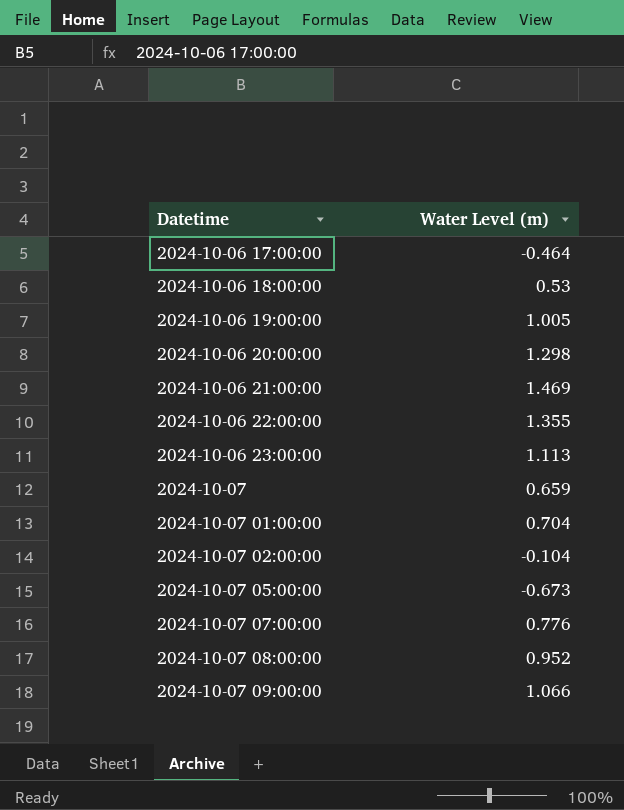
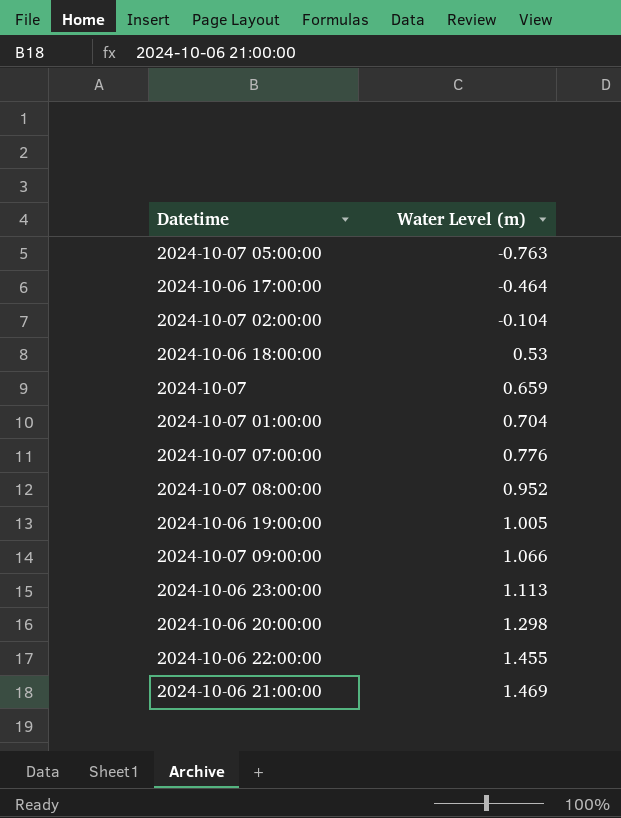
row order: Datetime ascending -> Water Level (m) ascending
2024-10-07 05:00:00 | Water Level (m): -0.673 -> -0.763
2024-10-06 22:00:00 | Water Level (m): 1.355 -> 1.455

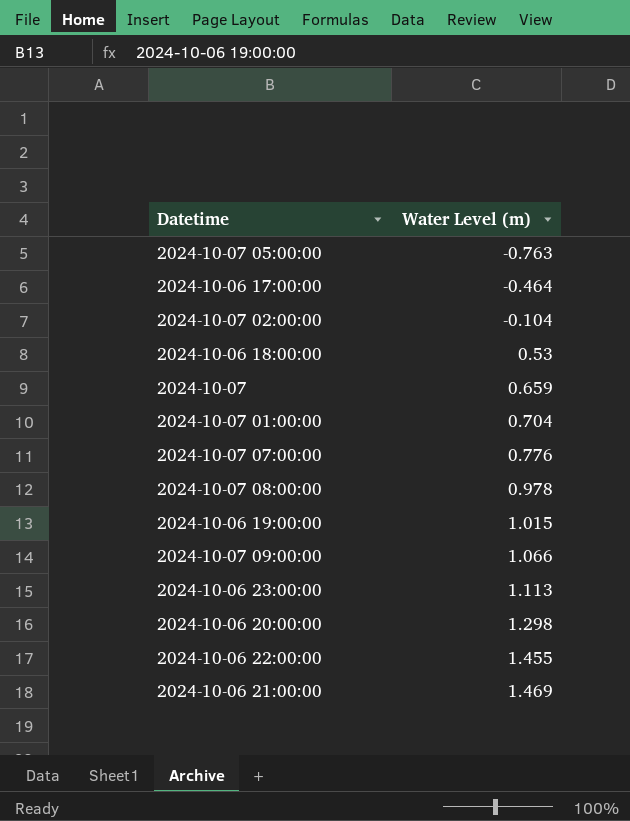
2024-10-07 08:00:00 | Water Level (m): 0.952 -> 0.978
2024-10-06 19:00:00 | Water Level (m): 1.005 -> 1.015

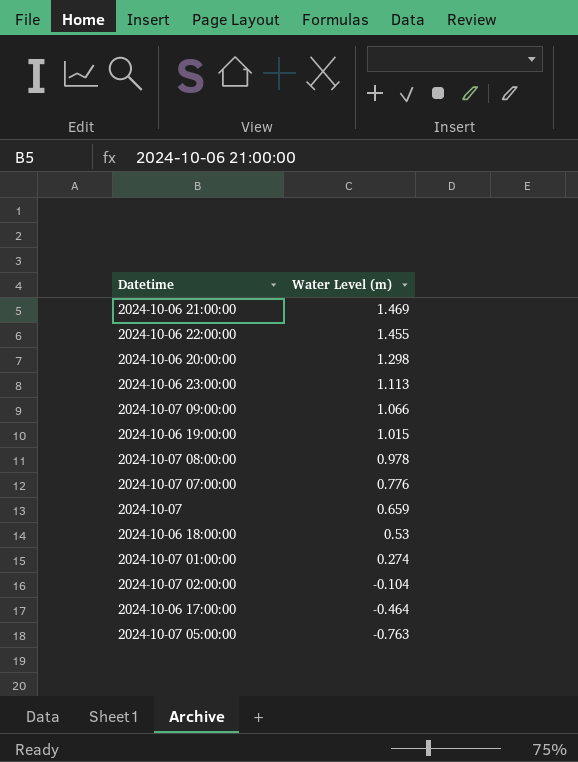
row order: Water Level (m) ascending -> Water Level (m) descending
2024-10-07 01:00:00 | Water Level (m): 0.704 -> 0.274

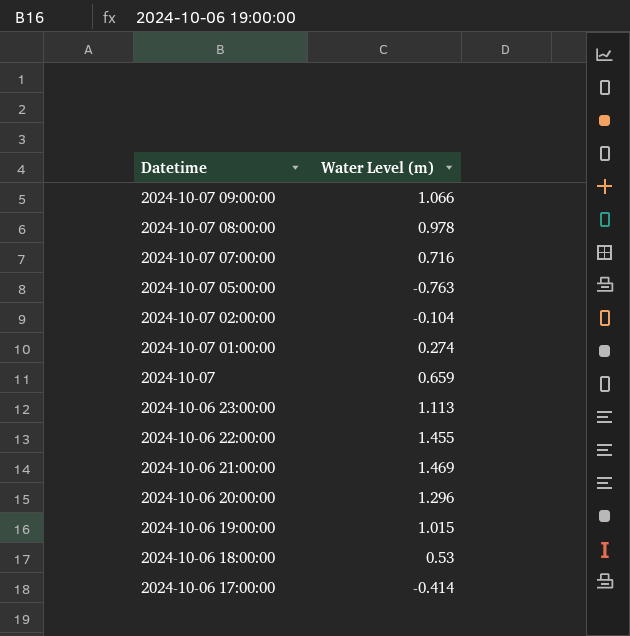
row order: Water Level (m) descending -> Datetime descending
2024-10-07 07:00:00 | Water Level (m): 0.776 -> 0.716
2024-10-06 20:00:00 | Water Level (m): 1.298 -> 1.296
2024-10-06 17:00:00 | Water Level (m): -0.464 -> -0.414

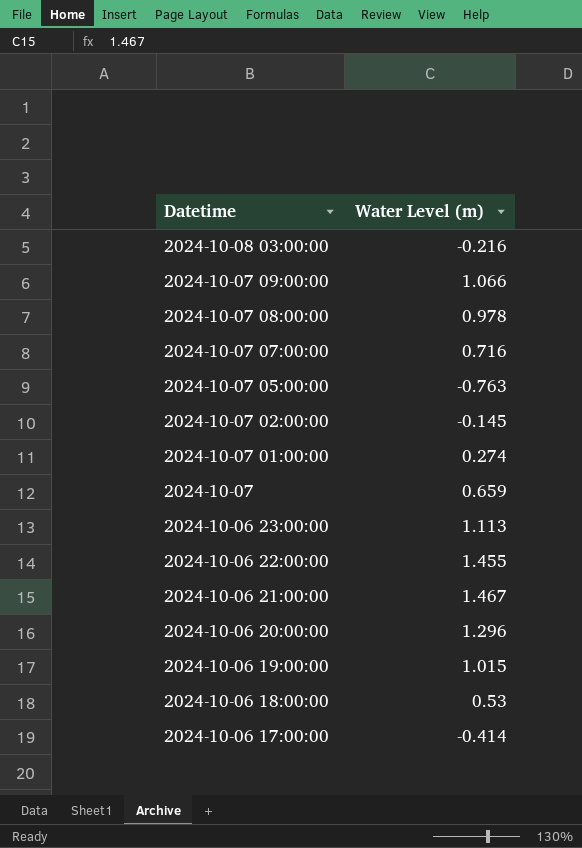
row 2024-10-08 03:00:00: none -> -0.216
2024-10-07 02:00:00 | Water Level (m): -0.104 -> -0.145
2024-10-06 21:00:00 | Water Level (m): 1.469 -> 1.467

